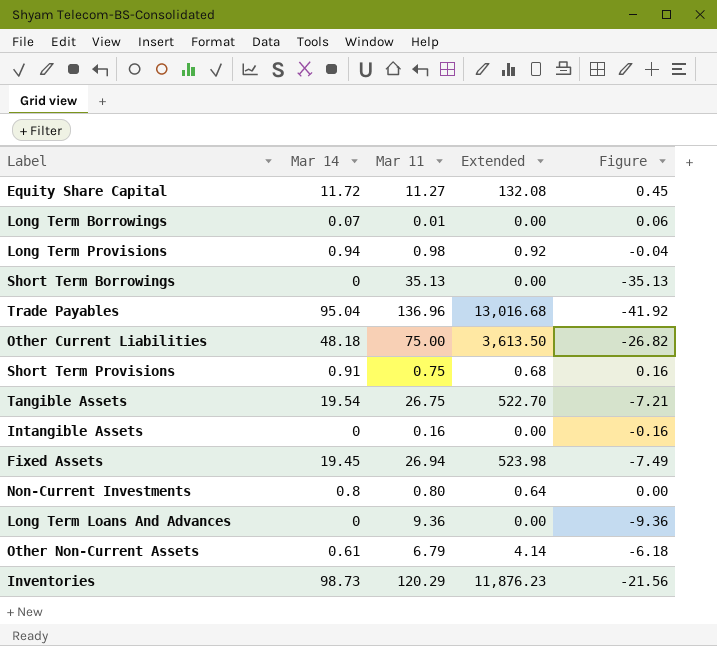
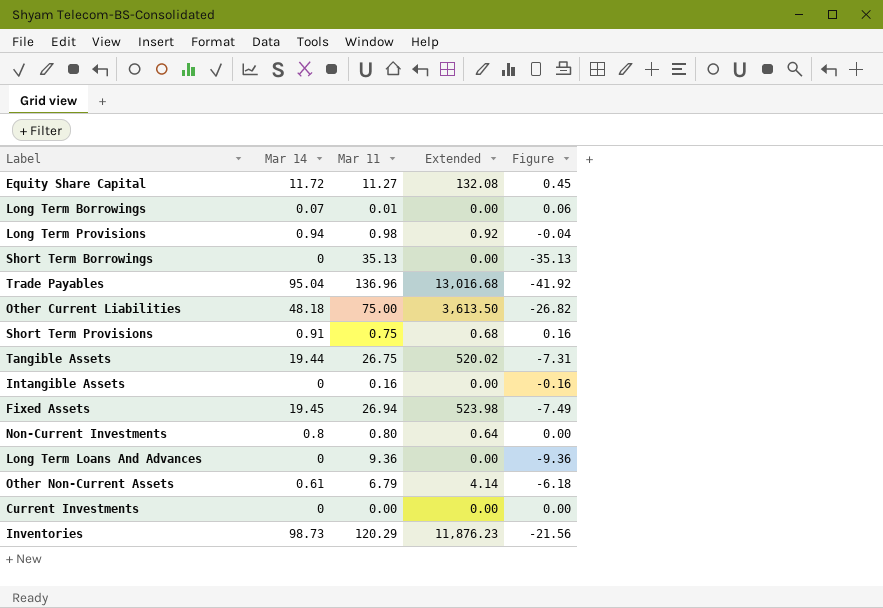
Tangible Assets | Mar 14: 19.54 -> 19.44
Tangible Assets | Extended: 522.70 -> 520.02
Tangible Assets | Figure: -7.21 -> -7.31
row Current Investments: none -> 0 | 0.00 | 0.00 | 0.00

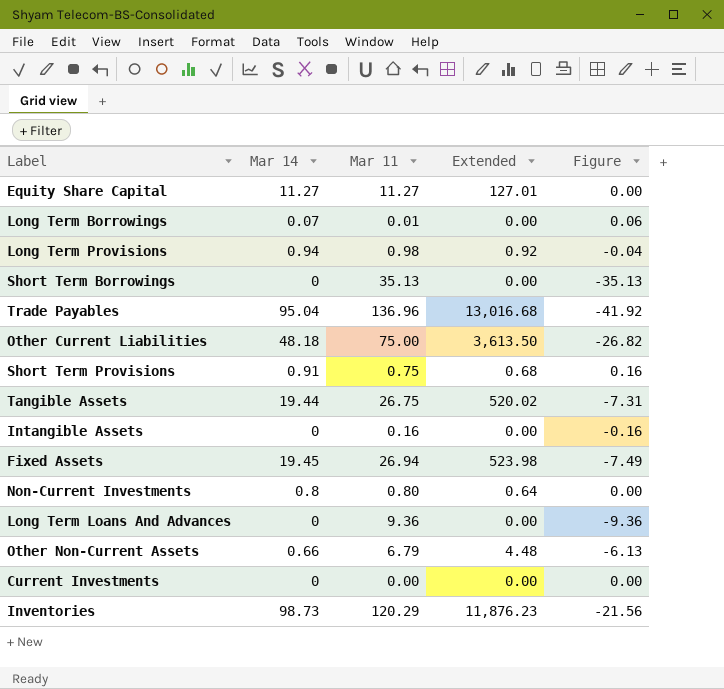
Equity Share Capital | Mar 14: 11.72 -> 11.27
Equity Share Capital | Extended: 132.08 -> 127.01
Equity Share Capital | Figure: 0.45 -> 0.00
Other Non-Current Assets | Mar 14: 0.61 -> 0.66
Other Non-Current Assets | Extended: 4.14 -> 4.48
Other Non-Current Assets | Figure: -6.18 -> -6.13

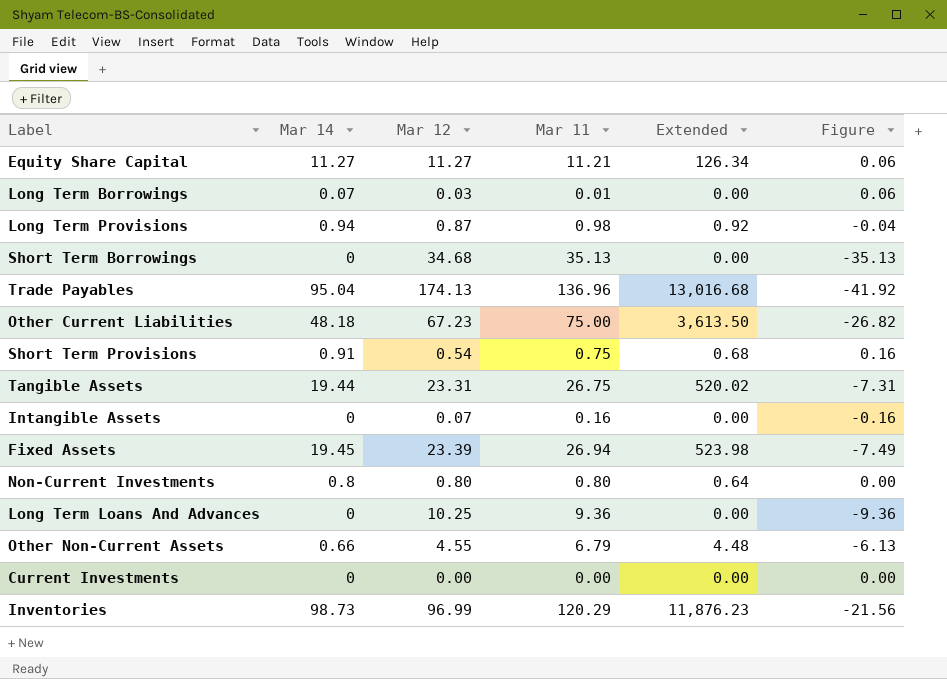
column Mar 12 | position: none -> 3
Equity Share Capital | Mar 11: 11.27 -> 11.21
Equity Share Capital | Extended: 127.01 -> 126.34
Equity Share Capital | Figure: 0.00 -> 0.06

